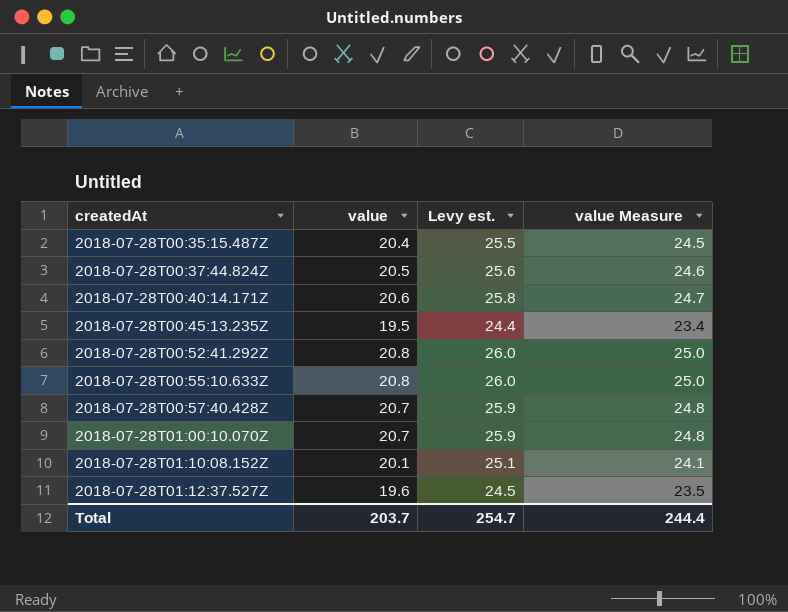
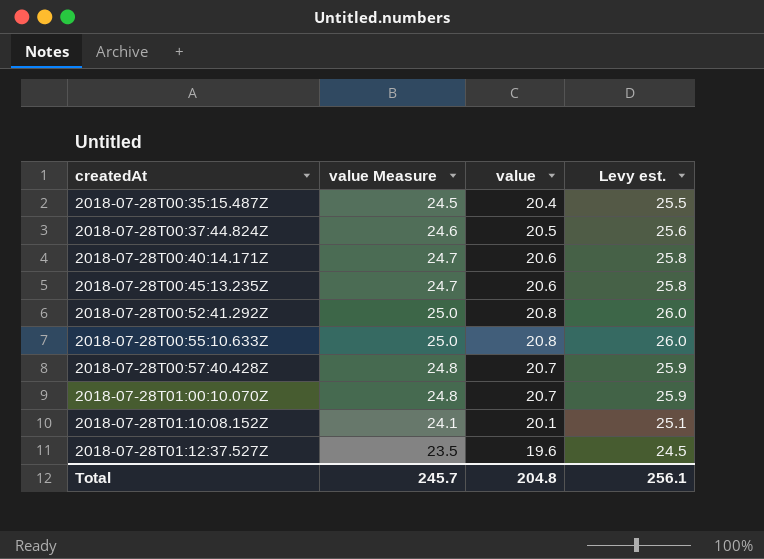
column value Measure | position: 4 -> 2
2018-07-28T00:45:13.235Z | value Measure: 23.4 -> 24.7
2018-07-28T00:45:13.235Z | value: 19.5 -> 20.6
2018-07-28T00:45:13.235Z | Levy est.: 24.4 -> 25.8
Total | value Measure: 244.4 -> 245.7
Total | value: 203.7 -> 204.8
Total | Levy est.: 254.7 -> 256.1

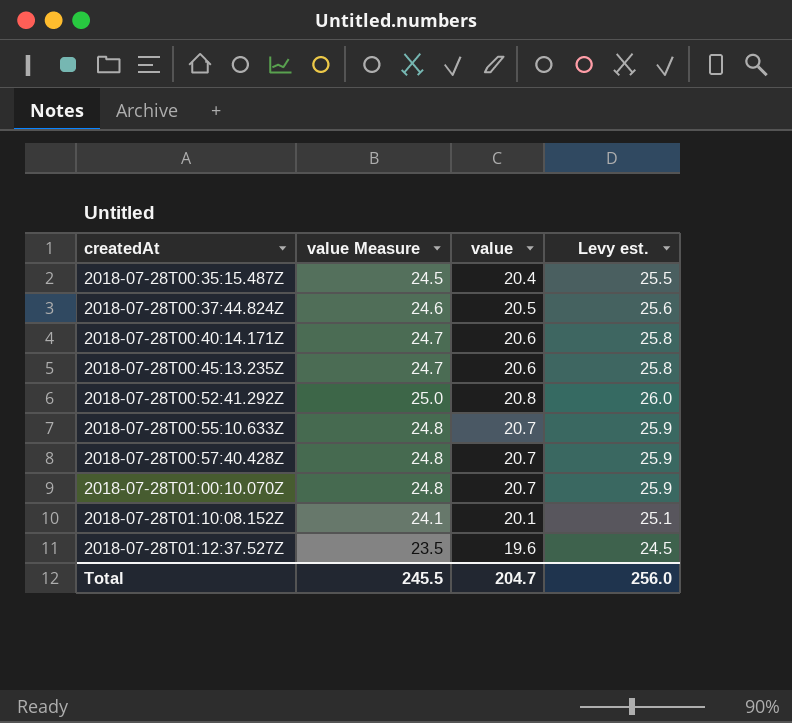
2018-07-28T00:55:10.633Z | value Measure: 25.0 -> 24.8
2018-07-28T00:55:10.633Z | value: 20.8 -> 20.7
2018-07-28T00:55:10.633Z | Levy est.: 26.0 -> 25.9
Total | value Measure: 245.7 -> 245.5
Total | value: 204.8 -> 204.7
Total | Levy est.: 256.1 -> 256.0

